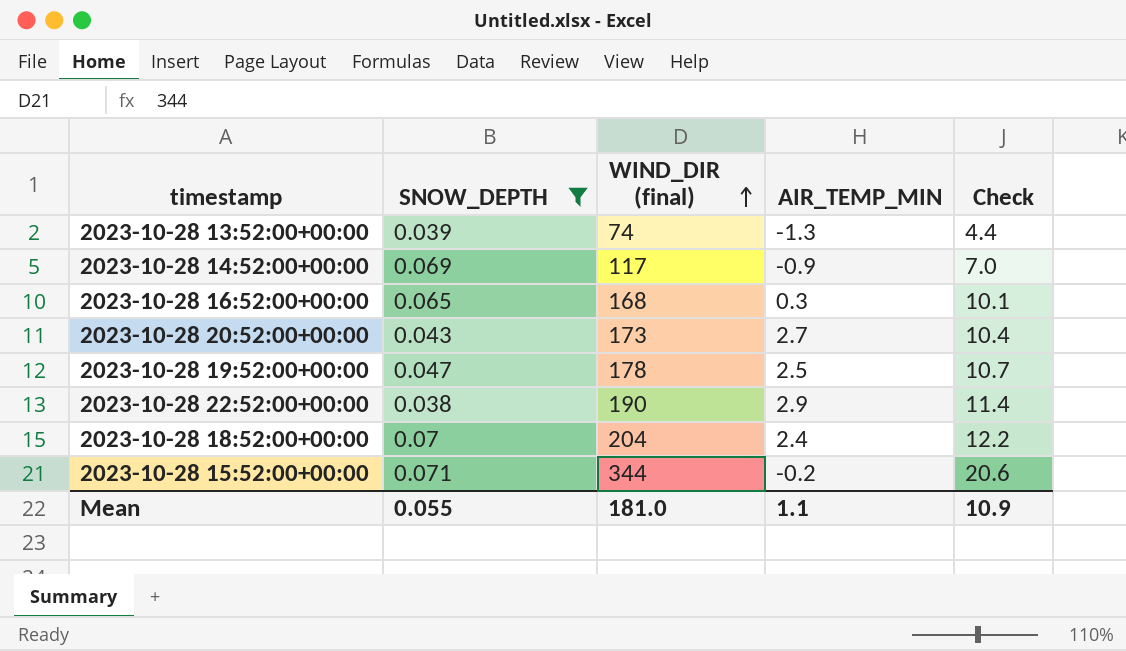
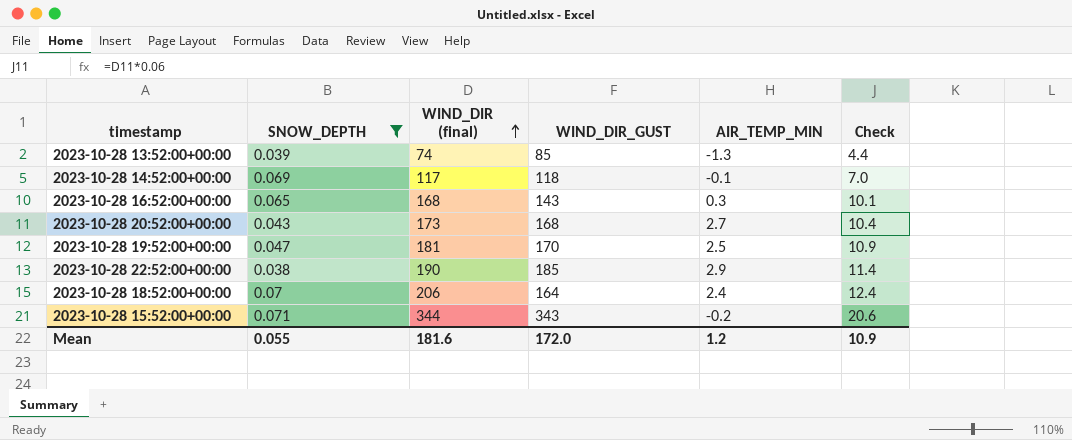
column WIND_DIR_GUST | position: none -> 4
2023-10-28 14:52:00+00:00 | AIR_TEMP_MIN: -0.9 -> -0.1
2023-10-28 19:52:00+00:00 | WIND_DIR (final): 178 -> 181
2023-10-28 19:52:00+00:00 | Check: 10.7 -> 10.9
2023-10-28 18:52:00+00:00 | WIND_DIR (final): 204 -> 206
2023-10-28 18:52:00+00:00 | Check: 12.2 -> 12.4
Mean | WIND_DIR (final): 181.0 -> 181.6
Mean | AIR_TEMP_MIN: 1.1 -> 1.2

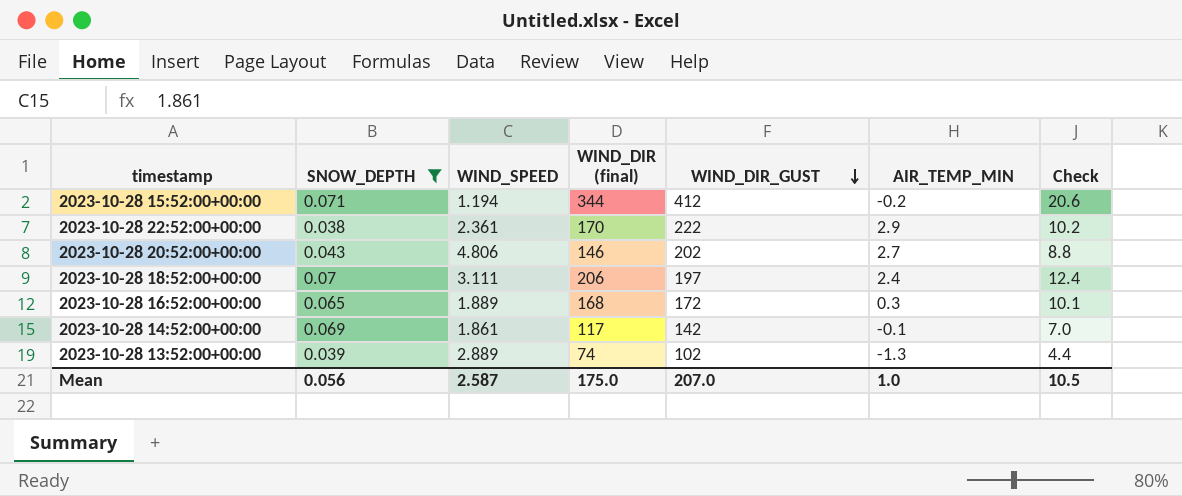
row order: WIND_DIR (final) ascending -> WIND_DIR_GUST descending
column WIND_SPEED | position: none -> 3
row 2023-10-28 19:52:00+00:00: 0.047 | 181 | 170 | 2.5 | 10.9 -> none
2023-10-28 15:52:00+00:00 | WIND_DIR_GUST: 343 -> 412
2023-10-28 22:52:00+00:00 | WIND_DIR (final): 190 -> 170
2023-10-28 22:52:00+00:00 | WIND_DIR_GUST: 185 -> 222
2023-10-28 22:52:00+00:00 | Check: 11.4 -> 10.2
2023-10-28 20:52:00+00:00 | WIND_DIR (final): 173 -> 146
2023-10-28 20:52:00+00:00 | WIND_DIR_GUST: 168 -> 202
2023-10-28 20:52:00+00:00 | Check: 10.4 -> 8.8
2023-10-28 18:52:00+00:00 | WIND_DIR_GUST: 164 -> 197
2023-10-28 16:52:00+00:00 | WIND_DIR_GUST: 143 -> 172
2023-10-28 14:52:00+00:00 | WIND_DIR_GUST: 118 -> 142
2023-10-28 13:52:00+00:00 | WIND_DIR_GUST: 85 -> 102
Mean | SNOW_DEPTH: 0.055 -> 0.056
Mean | WIND_DIR (final): 181.6 -> 175.0
Mean | WIND_DIR_GUST: 172.0 -> 207.0
Mean | AIR_TEMP_MIN: 1.2 -> 1.0
Mean | Check: 10.9 -> 10.5

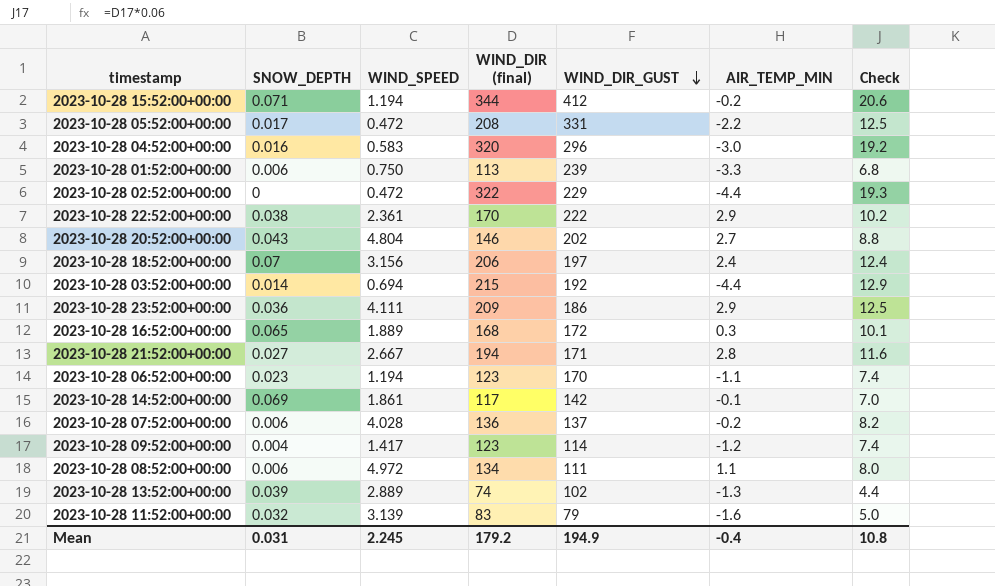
filter: SNOW_DEPTH >= 0.038 -> none
2023-10-28 20:52:00+00:00 | WIND_SPEED: 4.806 -> 4.804
2023-10-28 18:52:00+00:00 | WIND_SPEED: 3.111 -> 3.156
Mean | SNOW_DEPTH: 0.056 -> 0.031
Mean | WIND_SPEED: 2.587 -> 2.245
Mean | WIND_DIR (final): 175.0 -> 179.2
Mean | WIND_DIR_GUST: 207.0 -> 194.9
Mean | AIR_TEMP_MIN: 1.0 -> -0.4
Mean | Check: 10.5 -> 10.8

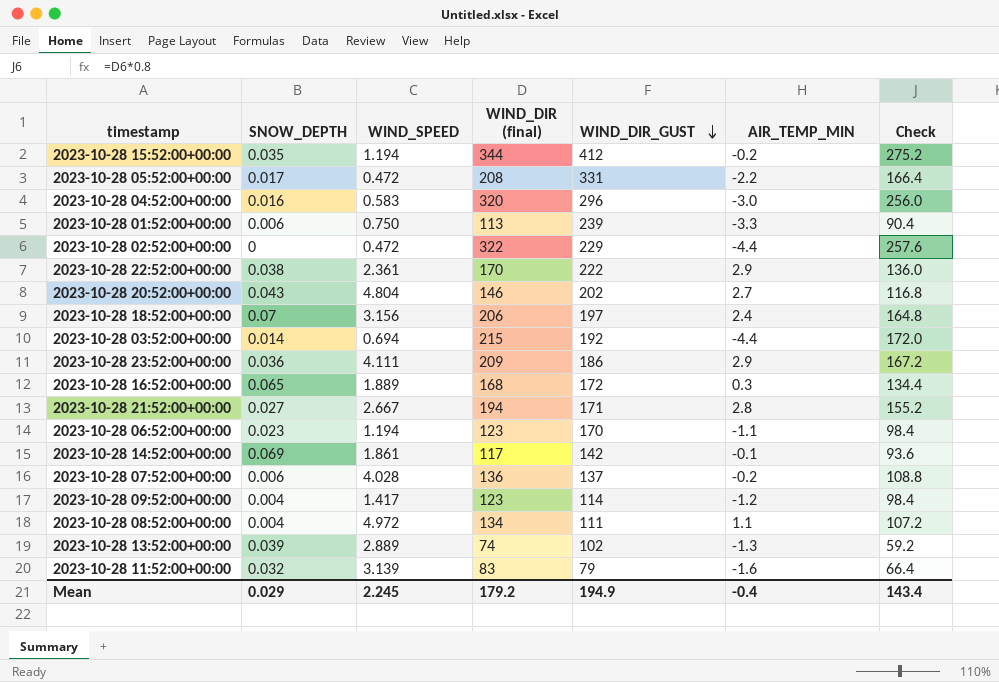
column Check | formula: [WIND_DIR (final)] * 0.06 -> [WIND_DIR (final)] * 0.8
2023-10-28 15:52:00+00:00 | SNOW_DEPTH: 0.071 -> 0.035
2023-10-28 08:52:00+00:00 | SNOW_DEPTH: 0.006 -> 0.004
Mean | SNOW_DEPTH: 0.031 -> 0.029
Mean | Check: 10.8 -> 143.4

